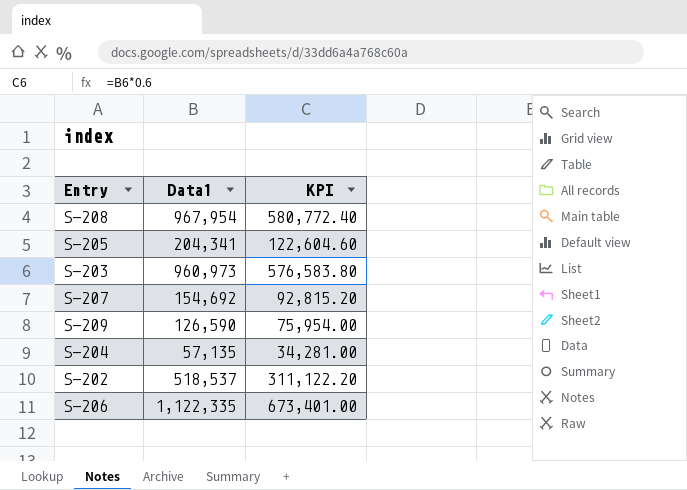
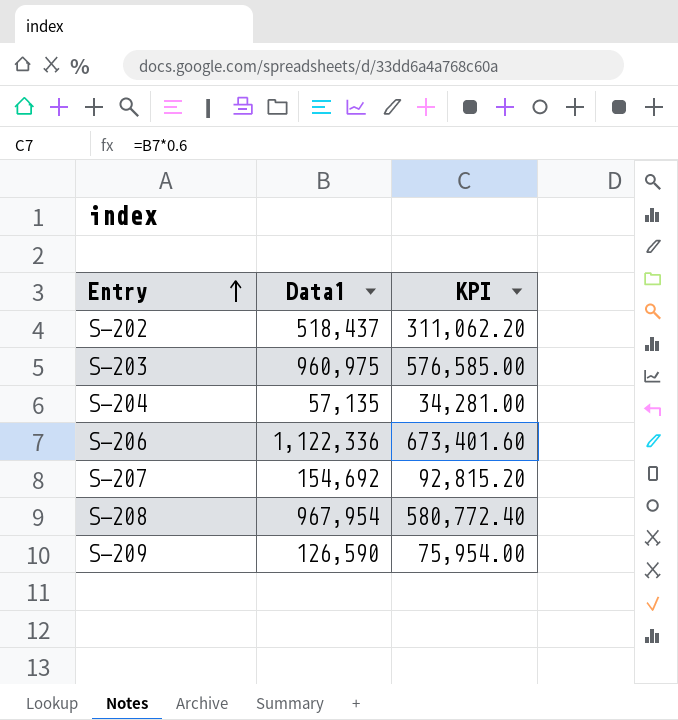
row order: none -> Entry ascending
row S-205: 204,341 | 122,604.60 -> none
S-202 | Data1: 518,537 -> 518,437
S-202 | KPI: 311,122.20 -> 311,062.20
S-203 | Data1: 960,973 -> 960,975
S-203 | KPI: 576,583.80 -> 576,585.00
S-206 | Data1: 1,122,335 -> 1,122,336
S-206 | KPI: 673,401.00 -> 673,401.60

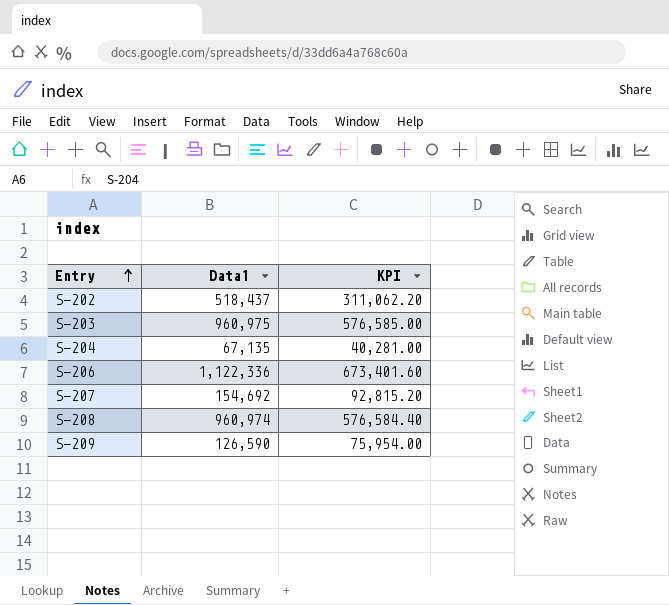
S-204 | Data1: 57,135 -> 67,135
S-204 | KPI: 34,281.00 -> 40,281.00
S-208 | Data1: 967,954 -> 960,974
S-208 | KPI: 580,772.40 -> 576,584.40

